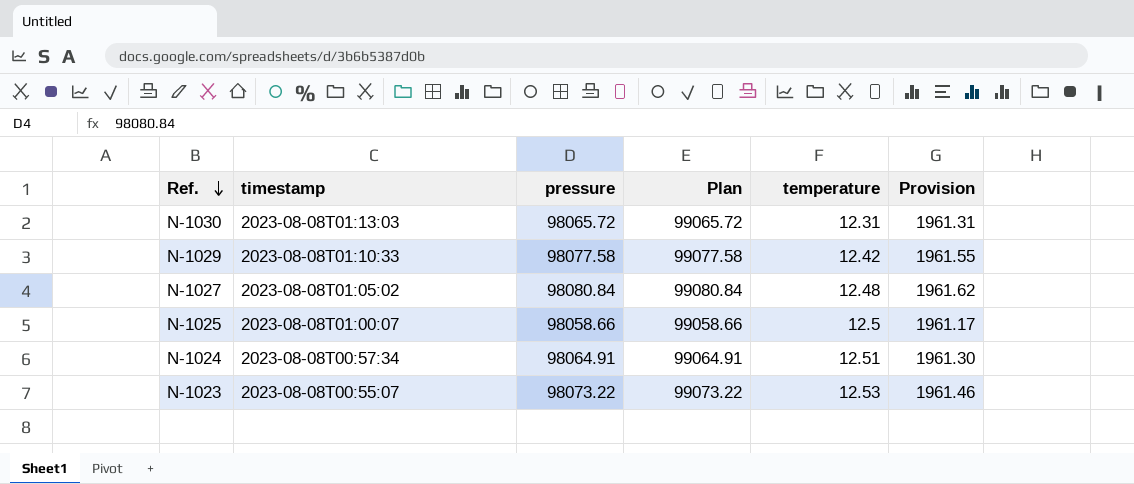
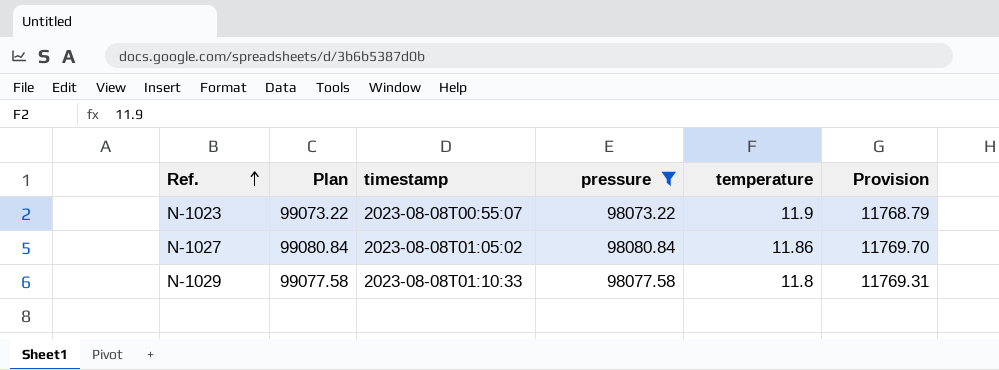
filter: none -> pressure >= 98073.22
row order: Ref. descending -> Ref. ascending
column Plan | position: 4 -> 2
column Provision | formula: [pressure] * 0.02 -> [pressure] * 0.12
N-1023 | temperature: 12.53 -> 11.9
N-1027 | temperature: 12.48 -> 11.86
N-1029 | temperature: 12.42 -> 11.8

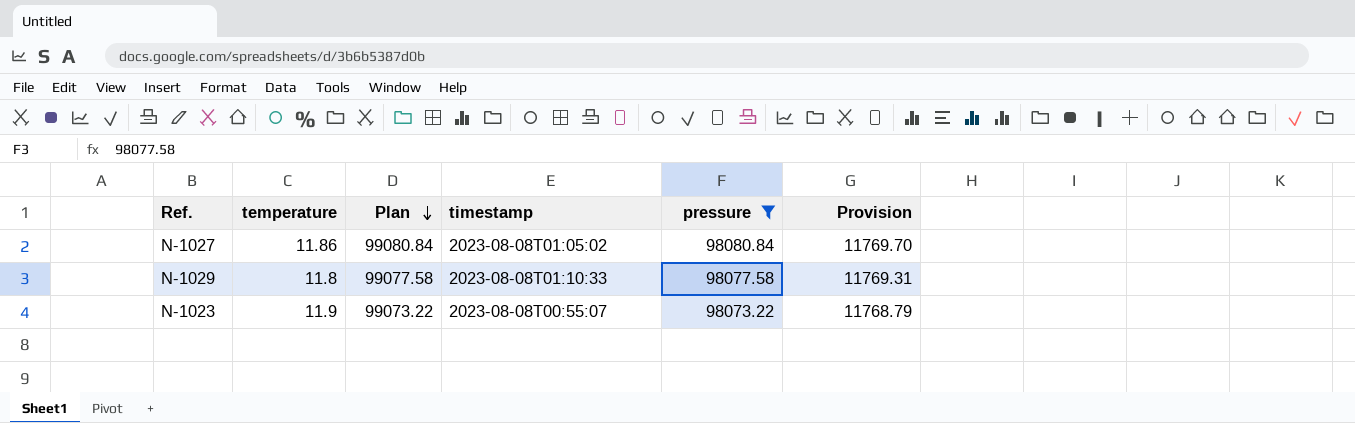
row order: Ref. ascending -> Plan descending
column temperature | position: 5 -> 2

